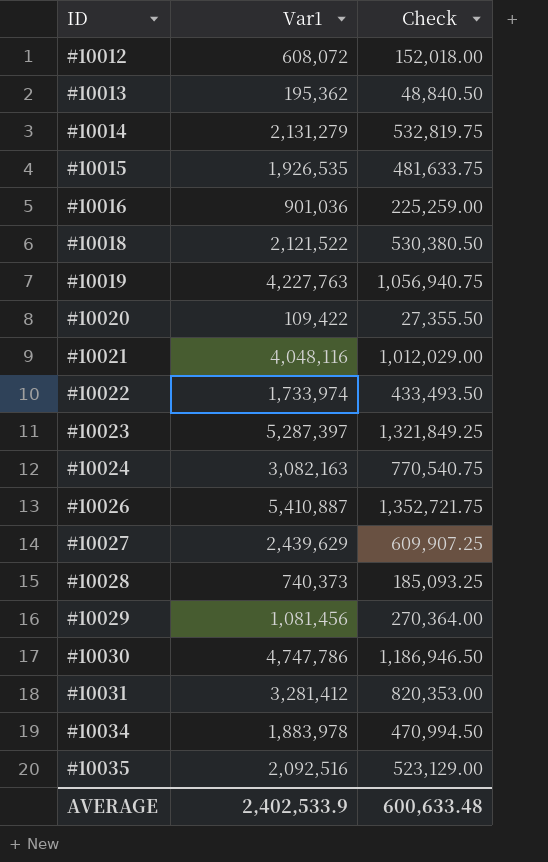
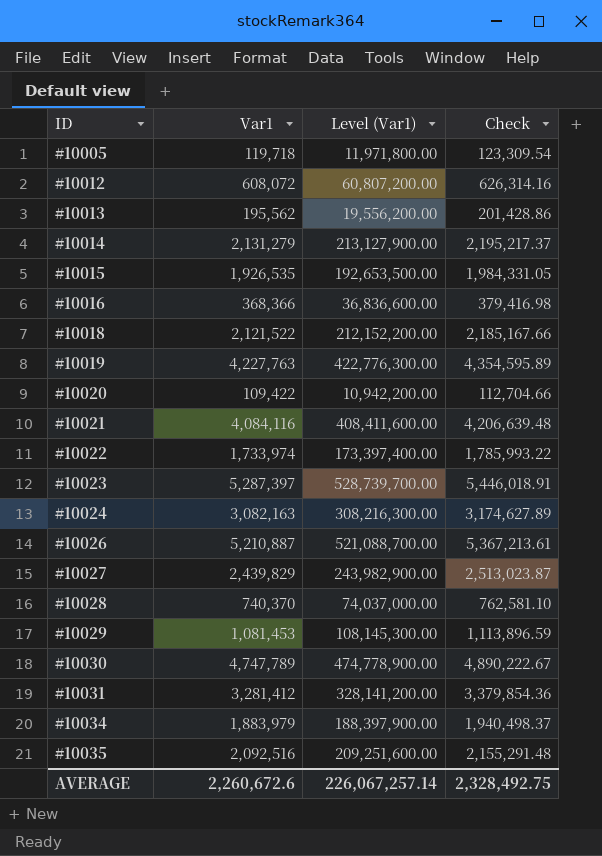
column Level (Var1) | formula: none -> [Var1] * 100
column Check | formula: [Var1] * 0.25 -> [Var1] * 1.03
row #10005: none -> 119,718 | 11,971,800.00 | 123,309.54
#10013 | Var1: 195,362 -> 195,562
#10016 | Var1: 901,036 -> 368,366
#10021 | Var1: 4,048,116 -> 4,084,116
#10026 | Var1: 5,410,887 -> 5,210,887
#10027 | Var1: 2,439,629 -> 2,439,829
#10028 | Var1: 740,373 -> 740,370
#10029 | Var1: 1,081,456 -> 1,081,453
#10030 | Var1: 4,747,786 -> 4,747,789
#10034 | Var1: 1,883,978 -> 1,883,979
AVERAGE | Var1: 2,402,533.9 -> 2,260,672.6
AVERAGE | Check: 600,633.48 -> 2,328,492.75

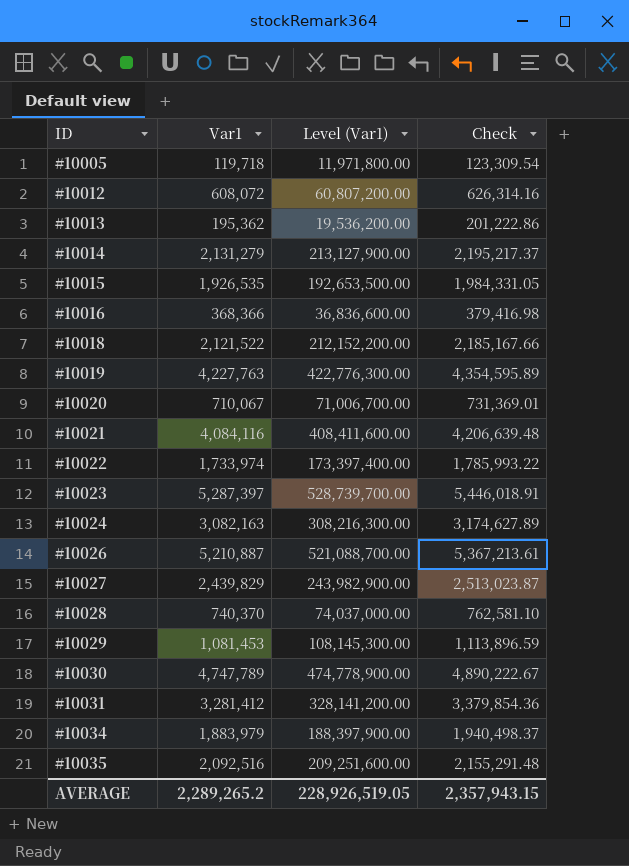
#10013 | Var1: 195,562 -> 195,362
#10013 | Level (Var1): 19,556,200.00 -> 19,536,200.00
#10013 | Check: 201,428.86 -> 201,222.86
#10020 | Var1: 109,422 -> 710,067
#10020 | Level (Var1): 10,942,200.00 -> 71,006,700.00
#10020 | Check: 112,704.66 -> 731,369.01
AVERAGE | Var1: 2,260,672.6 -> 2,289,265.2
AVERAGE | Level (Var1): 226,067,257.14 -> 228,926,519.05
AVERAGE | Check: 2,328,492.75 -> 2,357,943.15

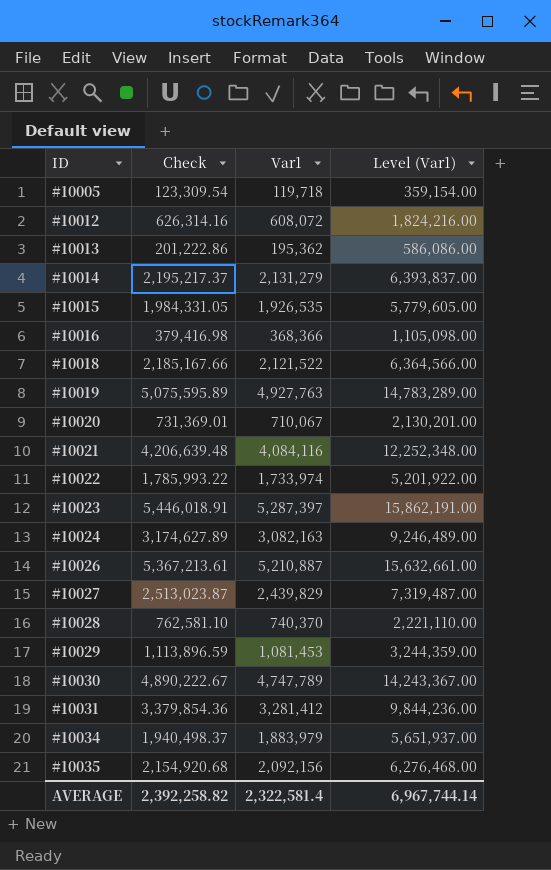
column Check | position: 4 -> 2
column Level (Var1) | formula: [Var1] * 100 -> [Var1] * 3
#10019 | Check: 4,354,595.89 -> 5,075,595.89
#10019 | Var1: 4,227,763 -> 4,927,763
#10035 | Check: 2,155,291.48 -> 2,154,920.68
#10035 | Var1: 2,092,516 -> 2,092,156
AVERAGE | Check: 2,357,943.15 -> 2,392,258.82
AVERAGE | Var1: 2,289,265.2 -> 2,322,581.4
AVERAGE | Level (Var1): 228,926,519.05 -> 6,967,744.14

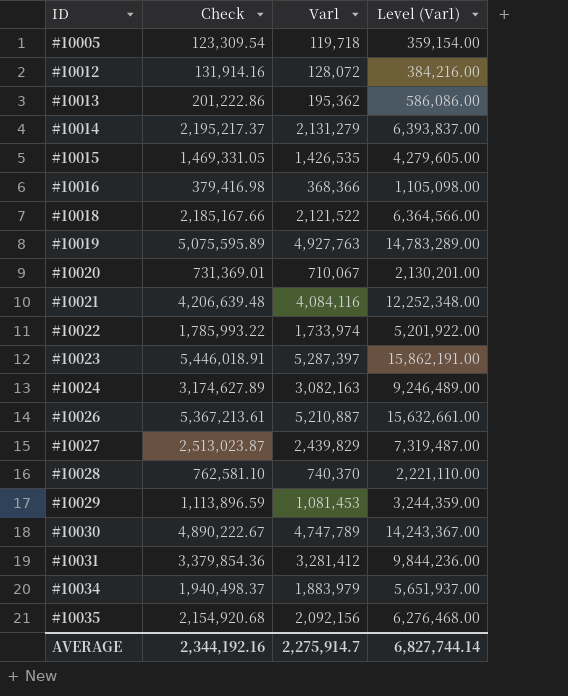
#10012 | Check: 626,314.16 -> 131,914.16
#10012 | Var1: 608,072 -> 128,072
#10012 | Level (Var1): 1,824,216.00 -> 384,216.00
#10015 | Check: 1,984,331.05 -> 1,469,331.05
#10015 | Var1: 1,926,535 -> 1,426,535
#10015 | Level (Var1): 5,779,605.00 -> 4,279,605.00
AVERAGE | Check: 2,392,258.82 -> 2,344,192.16
AVERAGE | Var1: 2,322,581.4 -> 2,275,914.7
AVERAGE | Level (Var1): 6,967,744.14 -> 6,827,744.14

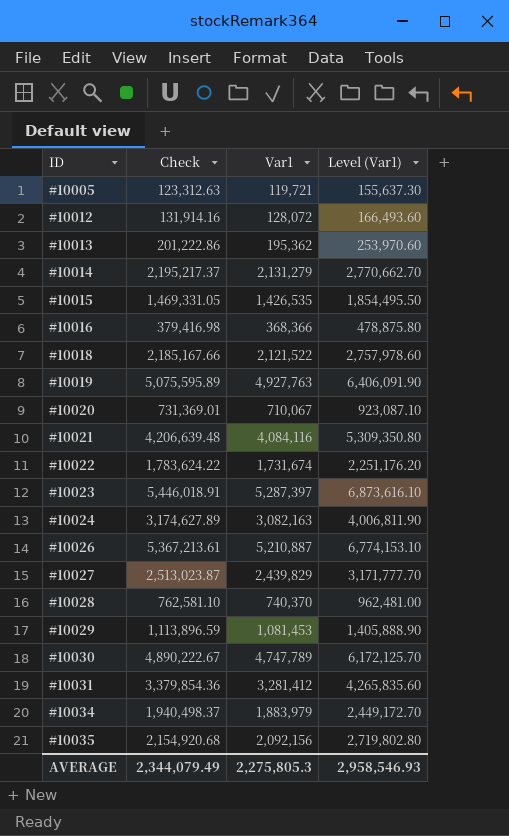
column Level (Var1) | formula: [Var1] * 3 -> [Var1] * 1.3
#10005 | Check: 123,309.54 -> 123,312.63
#10005 | Var1: 119,718 -> 119,721
#10022 | Check: 1,785,993.22 -> 1,783,624.22
#10022 | Var1: 1,733,974 -> 1,731,674
AVERAGE | Check: 2,344,192.16 -> 2,344,079.49
AVERAGE | Var1: 2,275,914.7 -> 2,275,805.3
AVERAGE | Level (Var1): 6,827,744.14 -> 2,958,546.93

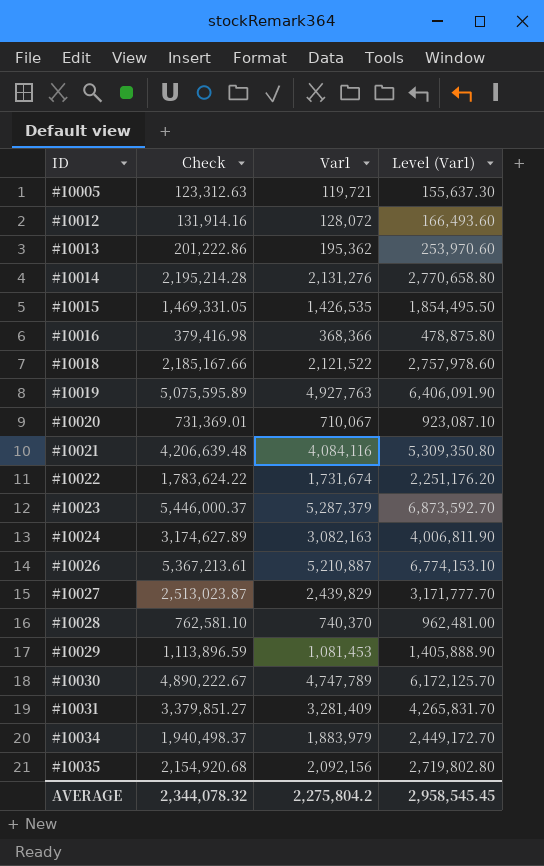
#10014 | Check: 2,195,217.37 -> 2,195,214.28
#10014 | Var1: 2,131,279 -> 2,131,276
#10014 | Level (Var1): 2,770,662.70 -> 2,770,658.80
#10023 | Check: 5,446,018.91 -> 5,446,000.37
#10023 | Var1: 5,287,397 -> 5,287,379
#10023 | Level (Var1): 6,873,616.10 -> 6,873,592.70
#10031 | Check: 3,379,854.36 -> 3,379,851.27
#10031 | Var1: 3,281,412 -> 3,281,409
#10031 | Level (Var1): 4,265,835.60 -> 4,265,831.70
AVERAGE | Check: 2,344,079.49 -> 2,344,078.32
AVERAGE | Var1: 2,275,805.3 -> 2,275,804.2
AVERAGE | Level (Var1): 2,958,546.93 -> 2,958,545.45

